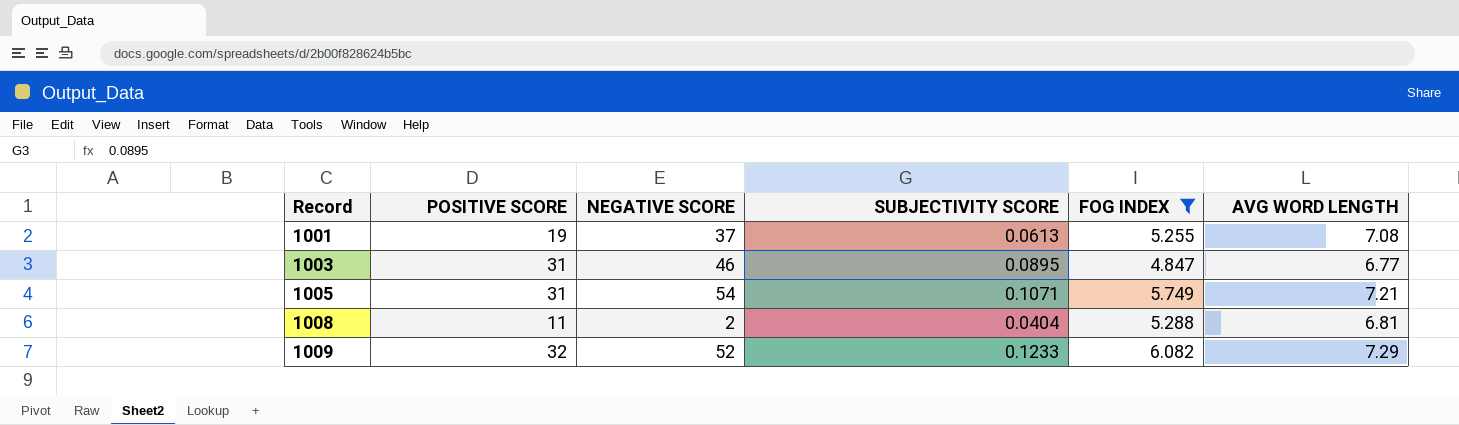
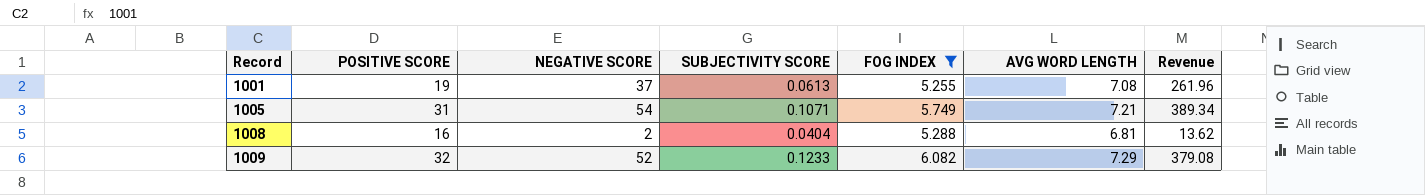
column Revenue | formula: none -> [NEGATIVE SCORE] * [AVG WORD LENGTH]
row 1003: 31 | 46 | 0.0895 | 4.847 | 6.77 -> none
1008 | POSITIVE SCORE: 11 -> 16

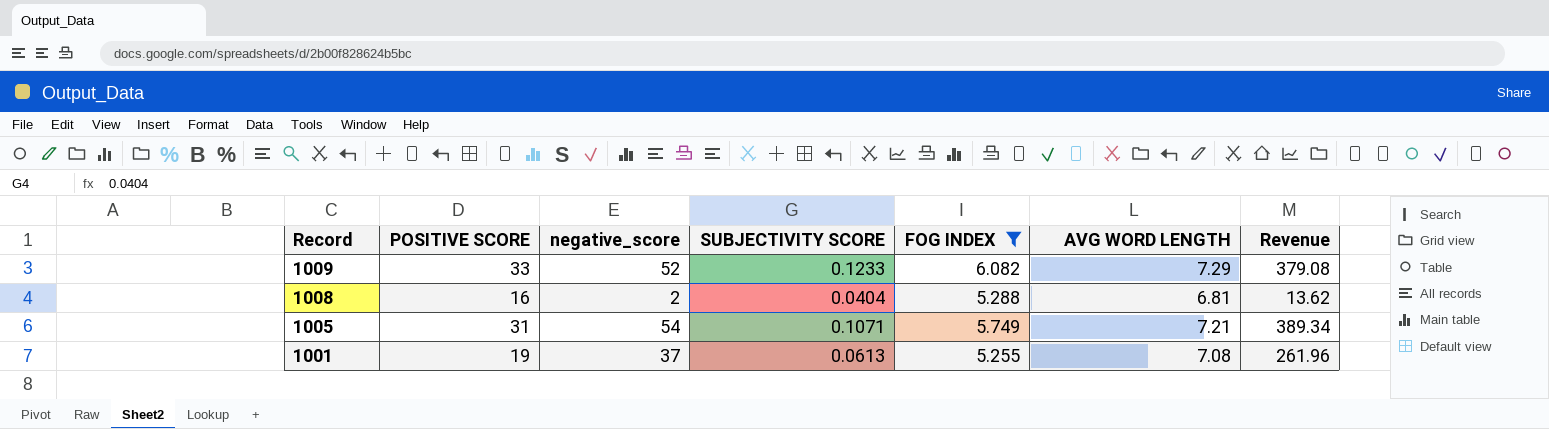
row order: Record ascending -> Record descending
column name: NEGATIVE SCORE -> negative_score
1009 | POSITIVE SCORE: 32 -> 33

